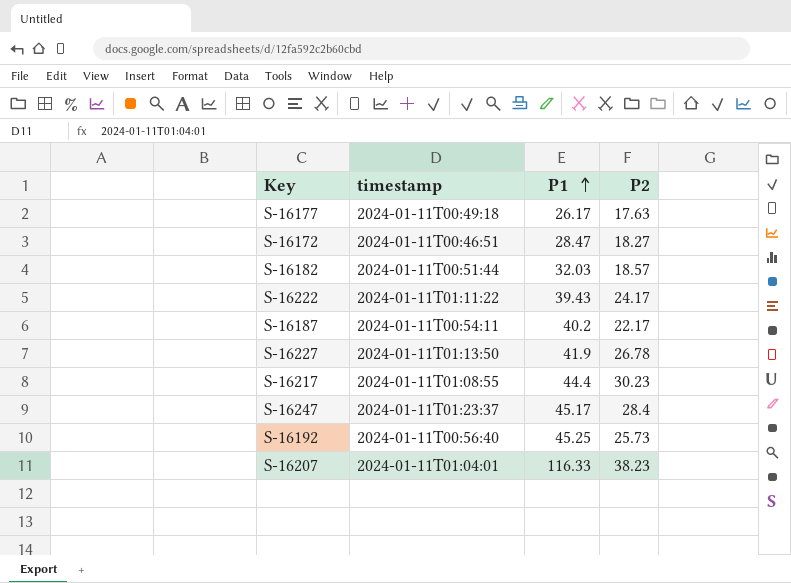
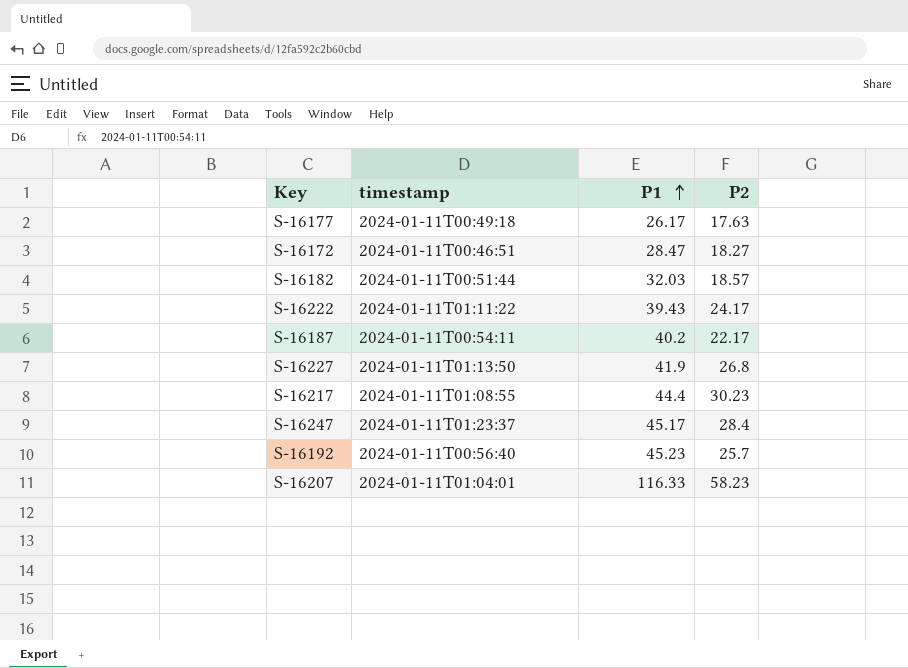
S-16227 | P2: 26.78 -> 26.8
S-16192 | P1: 45.25 -> 45.23
S-16192 | P2: 25.73 -> 25.7
S-16207 | P2: 38.23 -> 58.23

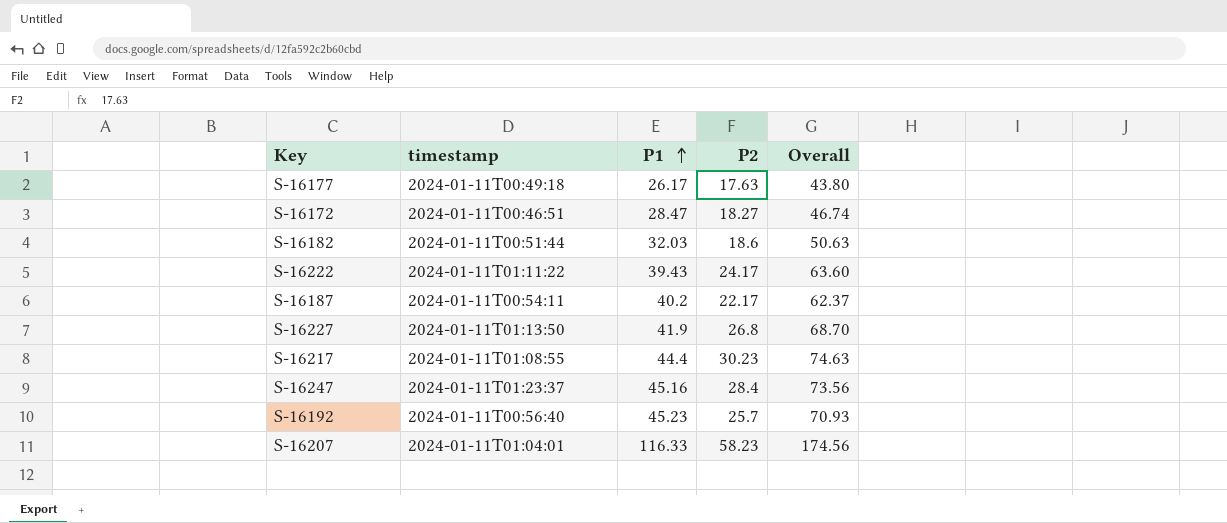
column Overall | formula: none -> [P1] + [P2]
S-16182 | P2: 18.57 -> 18.6
S-16247 | P1: 45.17 -> 45.16

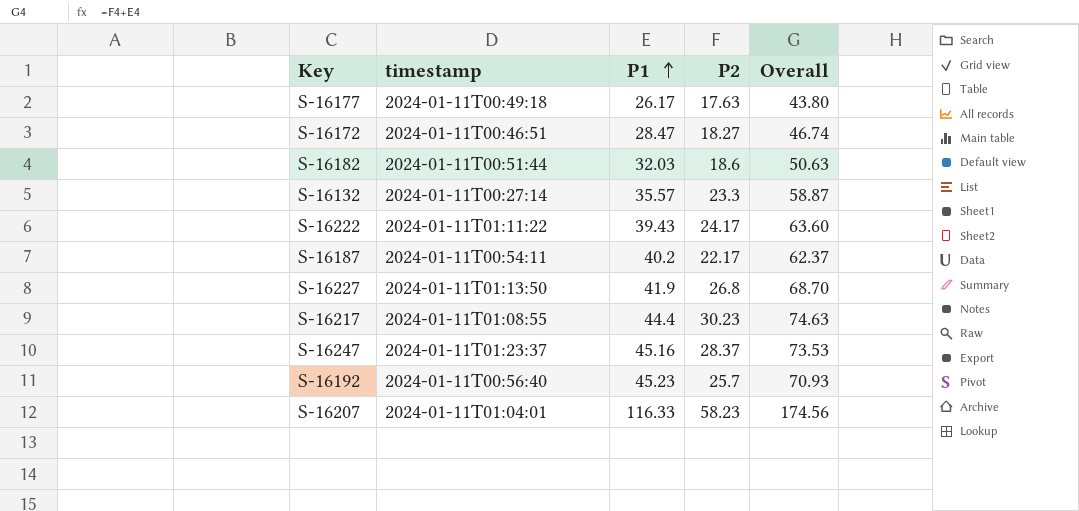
row S-16132: none -> 2024-01-11T00:27:14 | 35.57 | 23.3 | 58.87
S-16247 | P2: 28.4 -> 28.37
S-16247 | Overall: 73.56 -> 73.53

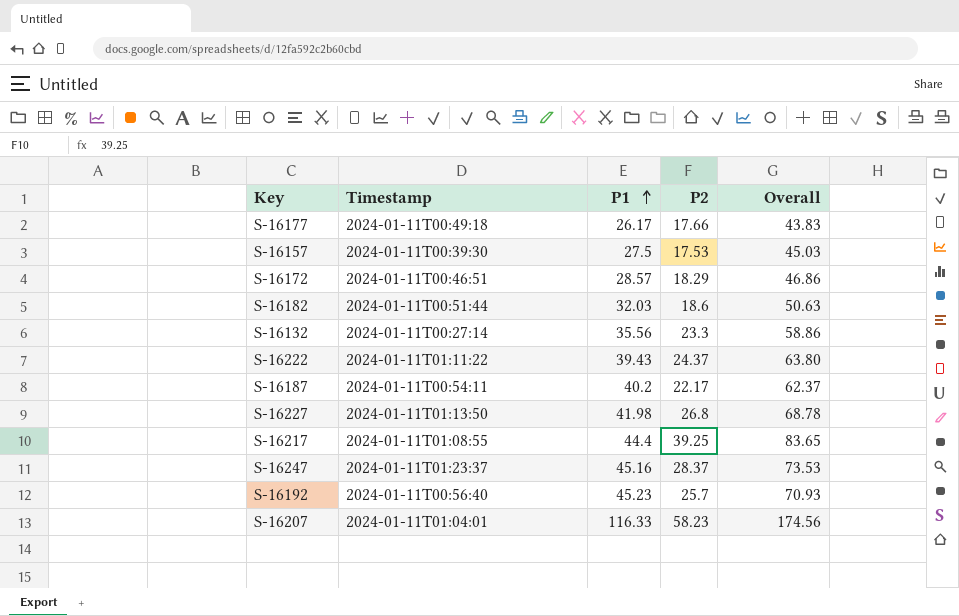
column name: timestamp -> Timestamp
S-16177 | P2: 17.63 -> 17.66
S-16177 | Overall: 43.80 -> 43.83
row S-16157: none -> 2024-01-11T00:39:30 | 27.5 | 17.53 | 45.03
S-16172 | P1: 28.47 -> 28.57
S-16172 | P2: 18.27 -> 18.29
S-16172 | Overall: 46.74 -> 46.86
S-16132 | P1: 35.57 -> 35.56
S-16132 | Overall: 58.87 -> 58.86
S-16222 | P2: 24.17 -> 24.37
S-16222 | Overall: 63.60 -> 63.80
S-16227 | P1: 41.9 -> 41.98
S-16227 | Overall: 68.70 -> 68.78
S-16217 | P2: 30.23 -> 39.25
S-16217 | Overall: 74.63 -> 83.65

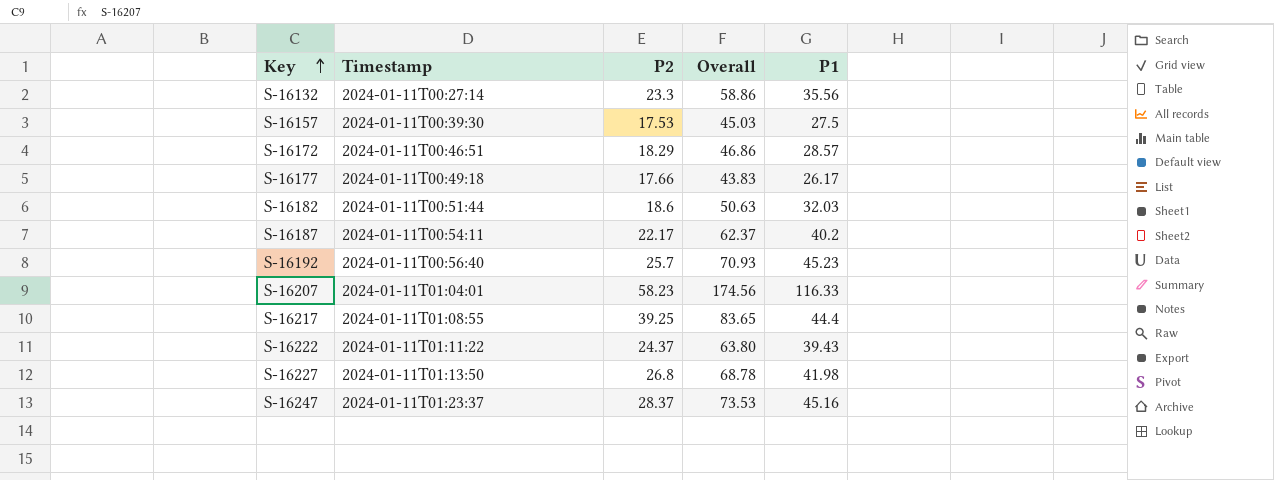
row order: P1 ascending -> Key ascending
column P1 | position: 3 -> 5

